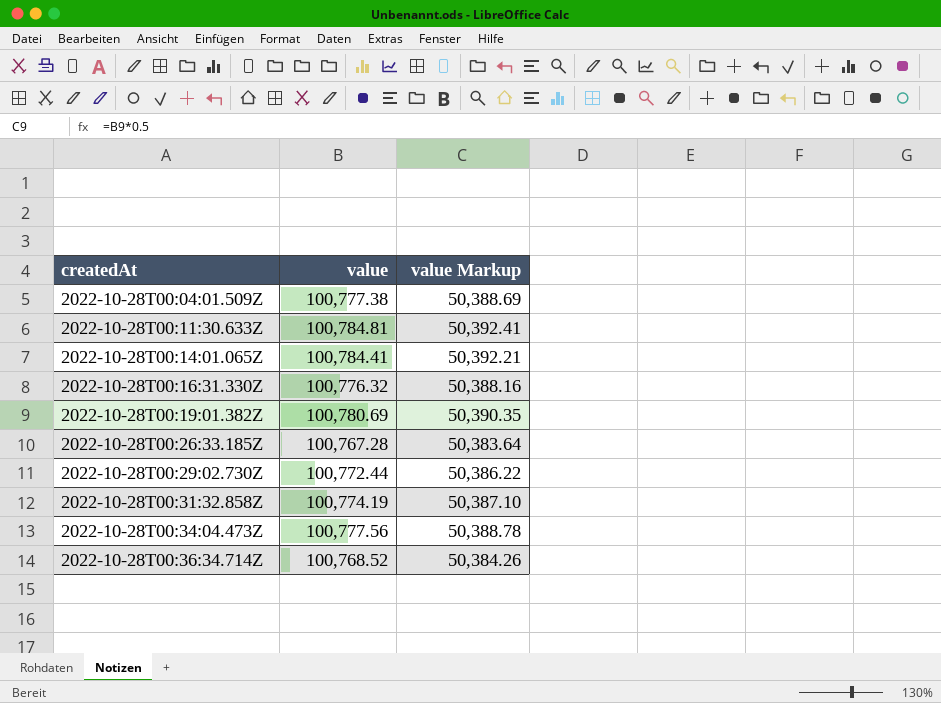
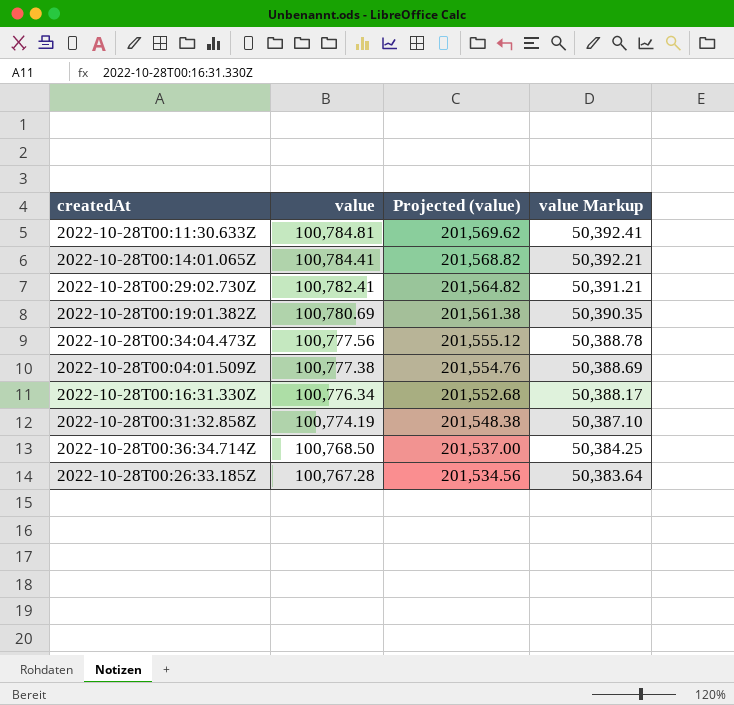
row order: createdAt ascending -> value descending
column Projected (value) | formula: none -> [value] * 2
2022-10-28T00:29:02.730Z | value: 100,772.44 -> 100,782.41
2022-10-28T00:29:02.730Z | value Markup: 50,386.22 -> 50,391.21
2022-10-28T00:16:31.330Z | value: 100,776.32 -> 100,776.34
2022-10-28T00:16:31.330Z | value Markup: 50,388.16 -> 50,388.17
2022-10-28T00:36:34.714Z | value: 100,768.52 -> 100,768.50
2022-10-28T00:36:34.714Z | value Markup: 50,384.26 -> 50,384.25

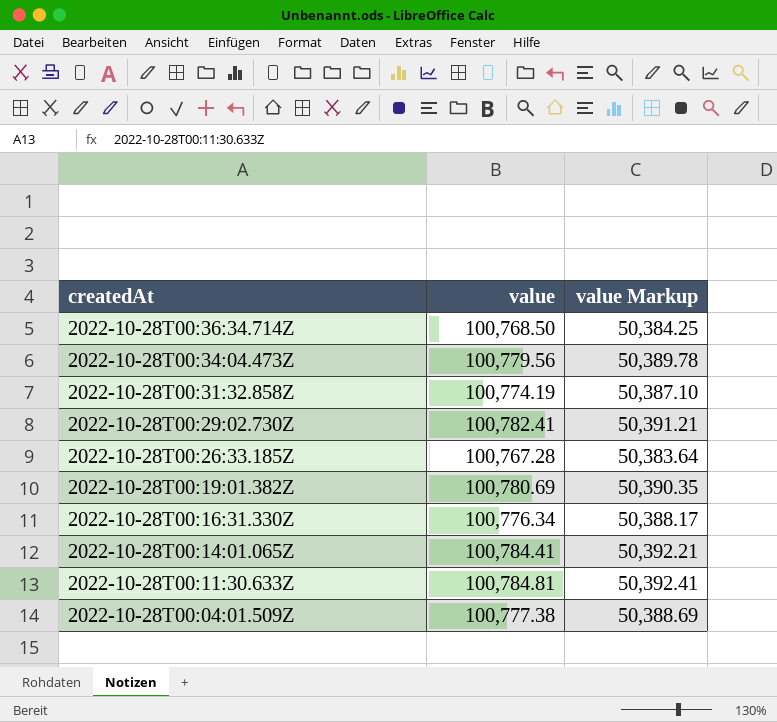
row order: value descending -> createdAt descending
column Projected (value) | formula: [value] * 2 -> none
2022-10-28T00:34:04.473Z | value: 100,777.56 -> 100,779.56
2022-10-28T00:34:04.473Z | value Markup: 50,388.78 -> 50,389.78

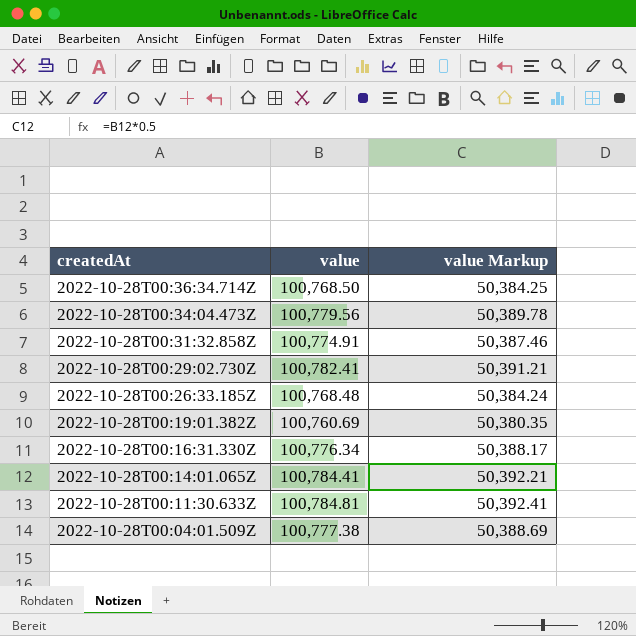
2022-10-28T00:31:32.858Z | value: 100,774.19 -> 100,774.91
2022-10-28T00:31:32.858Z | value Markup: 50,387.10 -> 50,387.46
2022-10-28T00:26:33.185Z | value: 100,767.28 -> 100,768.48
2022-10-28T00:26:33.185Z | value Markup: 50,383.64 -> 50,384.24
2022-10-28T00:19:01.382Z | value: 100,780.69 -> 100,760.69
2022-10-28T00:19:01.382Z | value Markup: 50,390.35 -> 50,380.35

